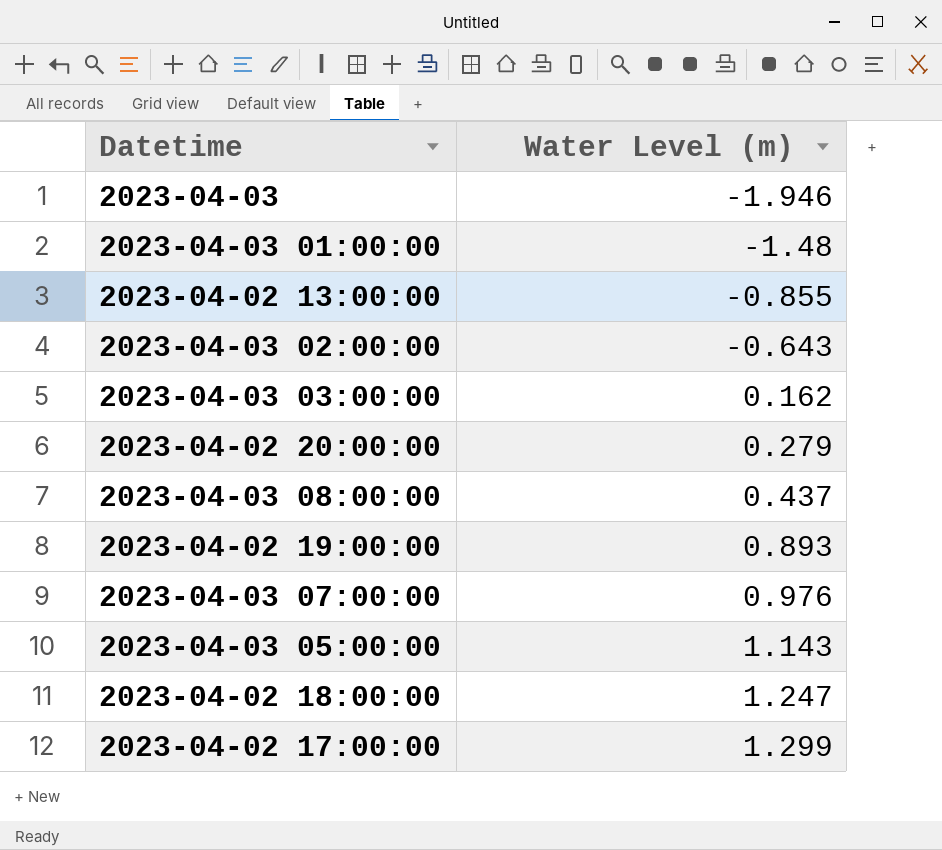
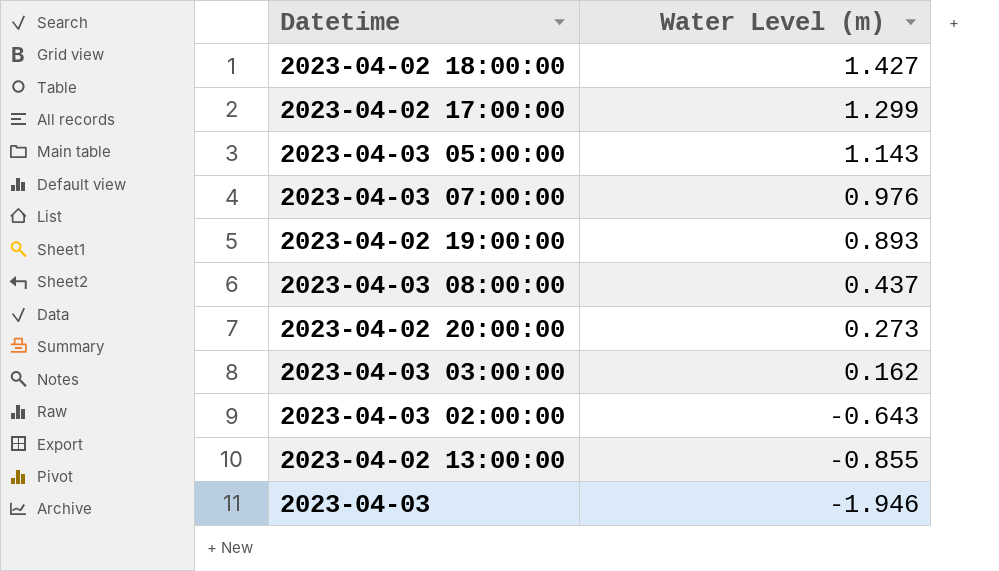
row order: Water Level (m) ascending -> Water Level (m) descending
row 2023-04-03 01:00:00: -1.48 -> none
2023-04-02 18:00:00 | Water Level (m): 1.247 -> 1.427
2023-04-02 20:00:00 | Water Level (m): 0.279 -> 0.273

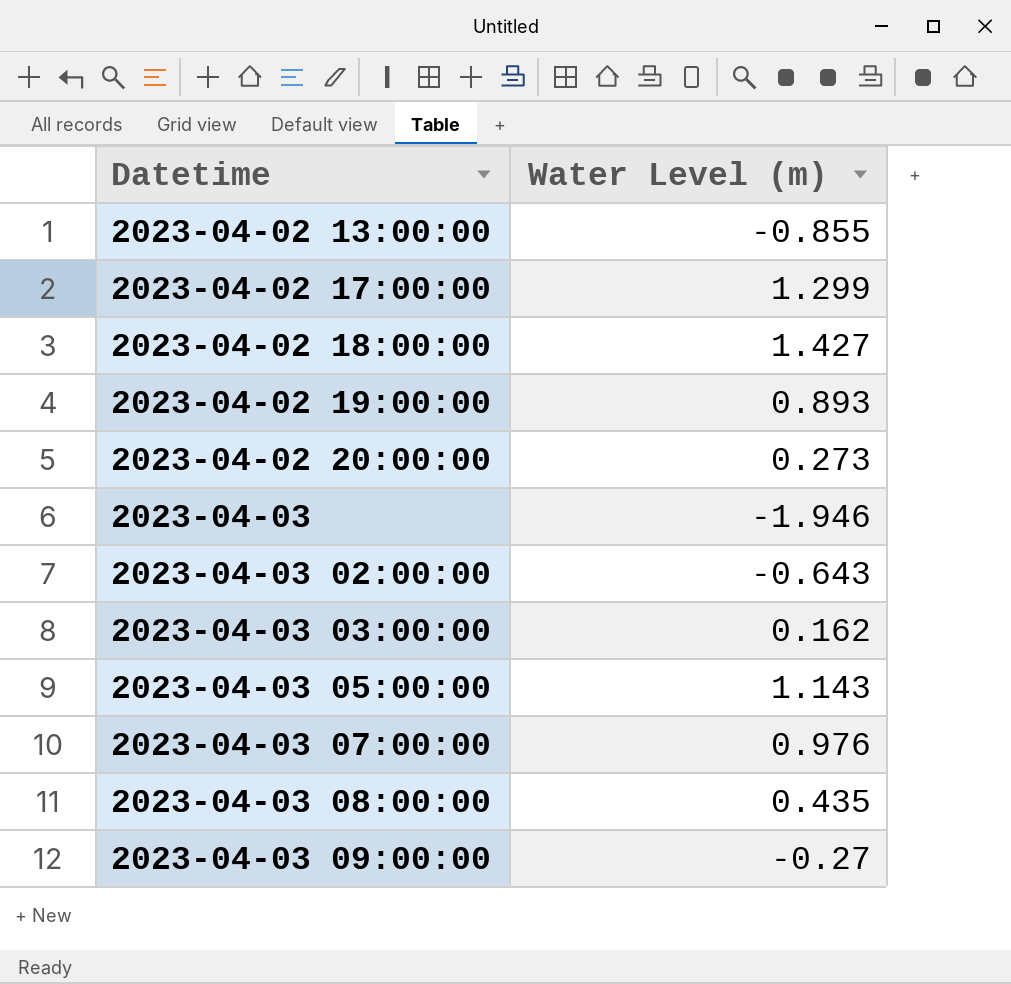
row order: Water Level (m) descending -> Datetime ascending
2023-04-03 08:00:00 | Water Level (m): 0.437 -> 0.435
row 2023-04-03 09:00:00: none -> -0.27

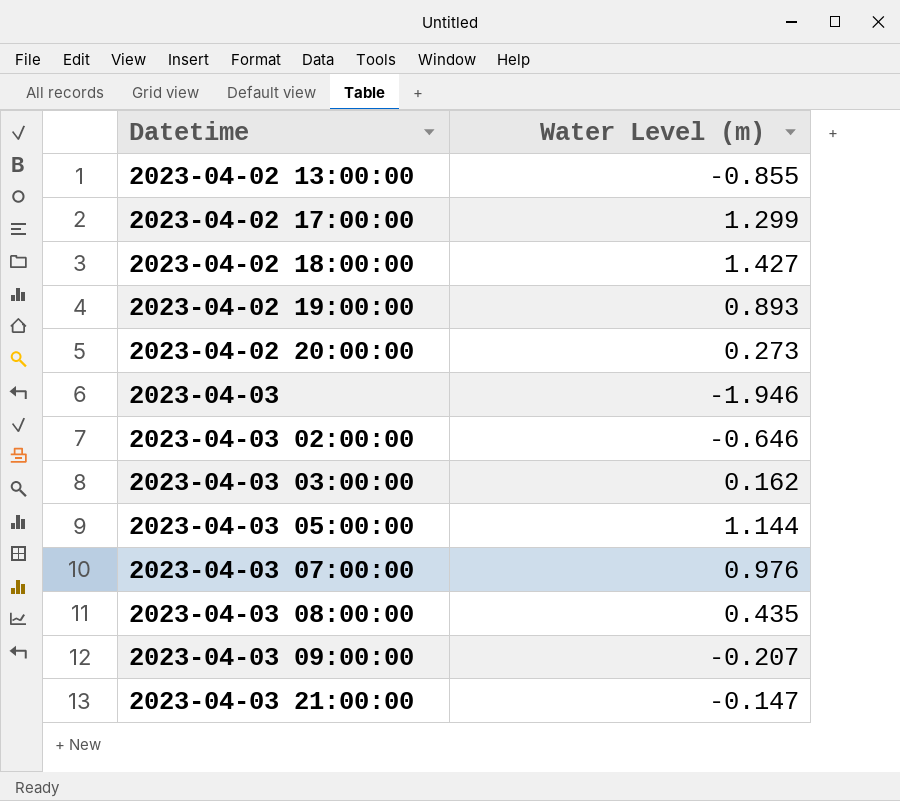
2023-04-03 02:00:00 | Water Level (m): -0.643 -> -0.646
2023-04-03 05:00:00 | Water Level (m): 1.143 -> 1.144
2023-04-03 09:00:00 | Water Level (m): -0.27 -> -0.207
row 2023-04-03 21:00:00: none -> -0.147

